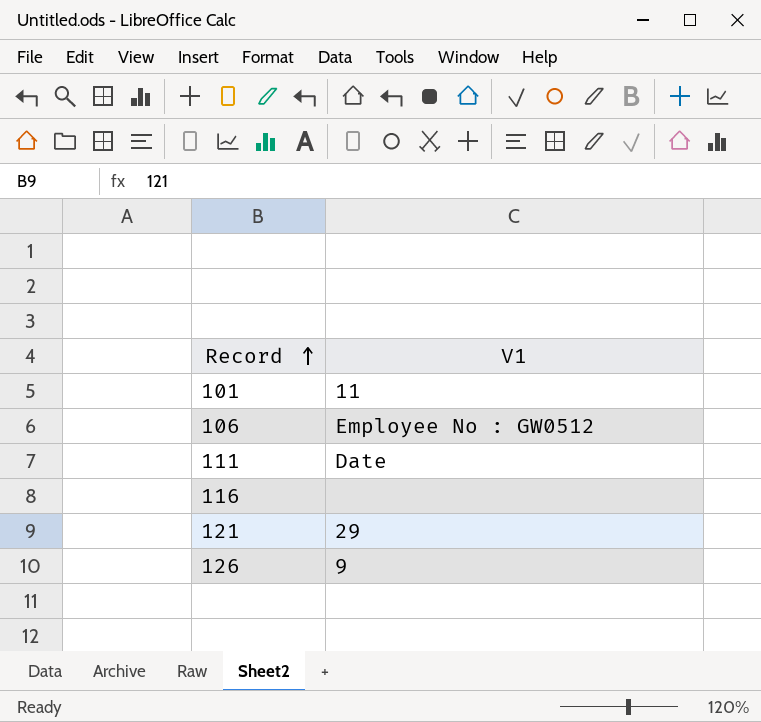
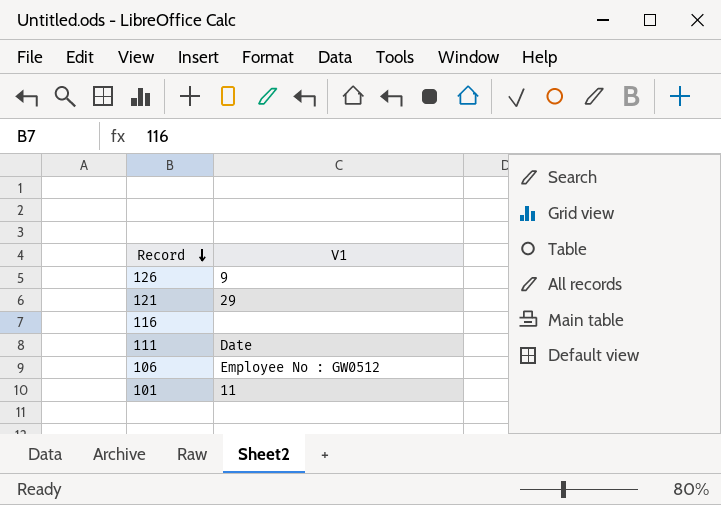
row order: Record ascending -> Record descending

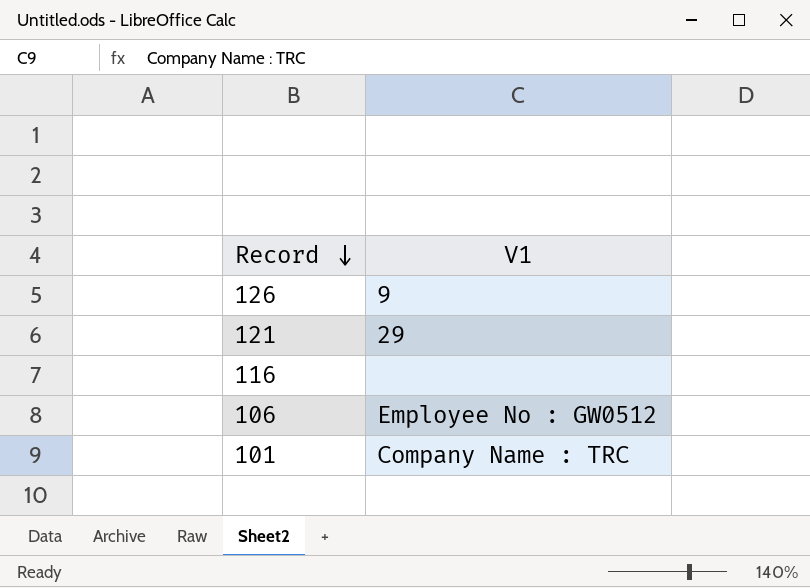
row 111: Date -> none
101 | V1: 11 -> Company Name : TRC

